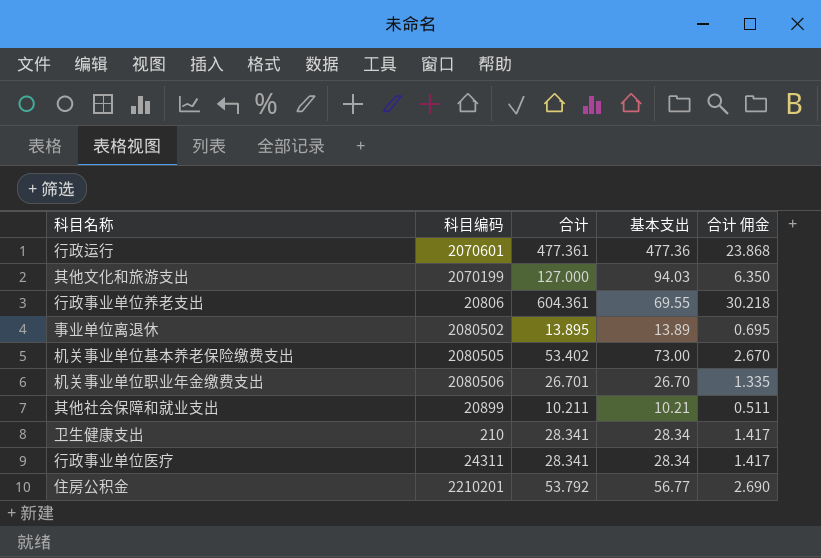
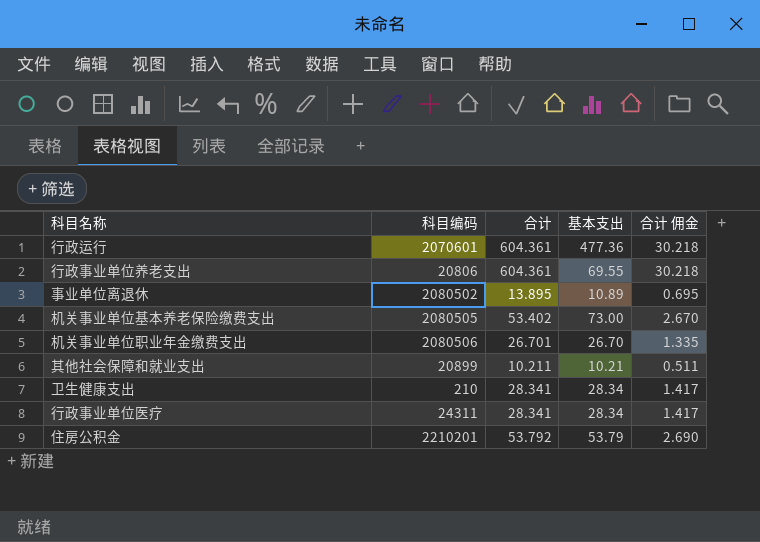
row 其他文化和旅游支出: 2070199 | 127.000 | 94.03 | 6.350 -> none
行政运行 | 合计: 477.361 -> 604.361
行政运行 | 合计 佣金: 23.868 -> 30.218
事业单位离退休 | 基本支出: 13.89 -> 10.89
住房公积金 | 基本支出: 56.77 -> 53.79

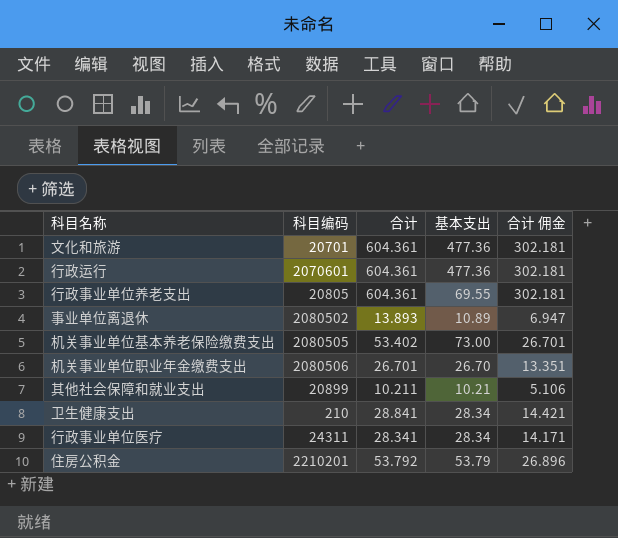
column 合计 佣金 | formula: [合计] * 0.05 -> [合计] * 0.5
row 文化和旅游: none -> 20701 | 604.361 | 477.36 | 302.181
行政事业单位养老支出 | 科目编码: 20806 -> 20805
事业单位离退休 | 合计: 13.895 -> 13.893
卫生健康支出 | 合计: 28.341 -> 28.841

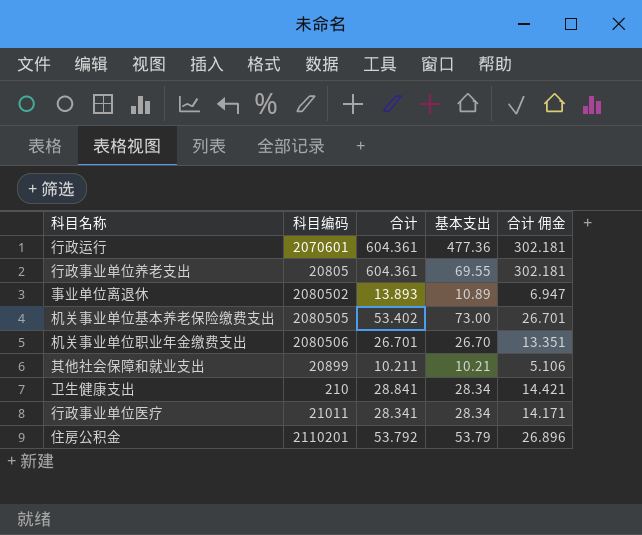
row 文化和旅游: 20701 | 604.361 | 477.36 | 302.181 -> none
行政事业单位医疗 | 科目编码: 24311 -> 21011
住房公积金 | 科目编码: 2210201 -> 2110201

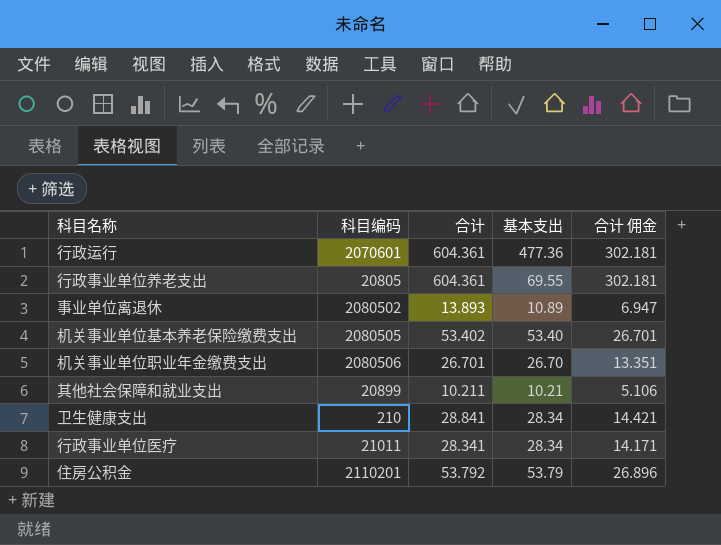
机关事业单位基本养老保险缴费支出 | 基本支出: 73.00 -> 53.40

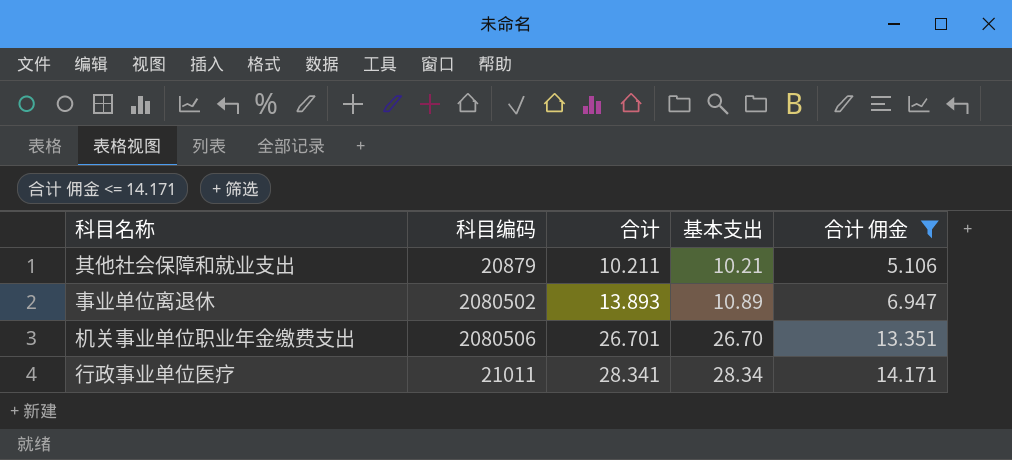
filter: none -> 合计 佣金 <= 14.171
row order: none -> 合计 ascending
其他社会保障和就业支出 | 科目编码: 20899 -> 20879

